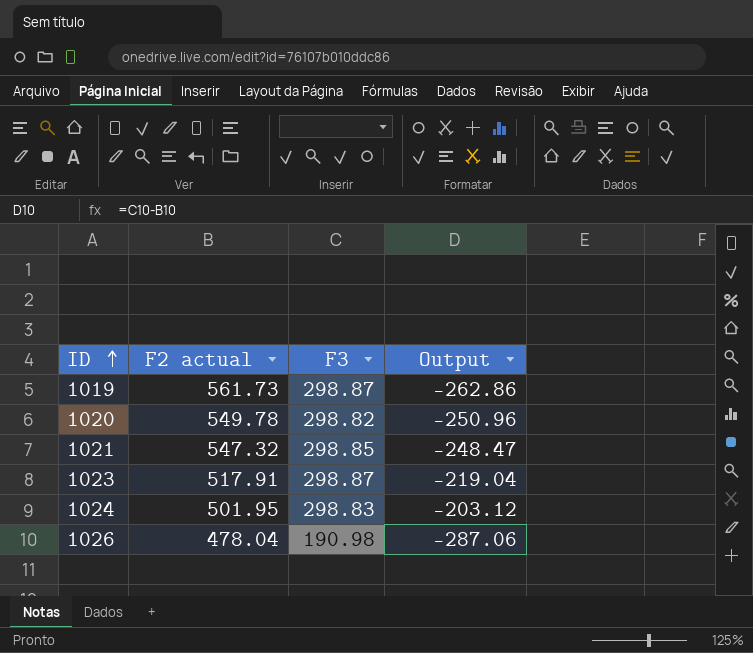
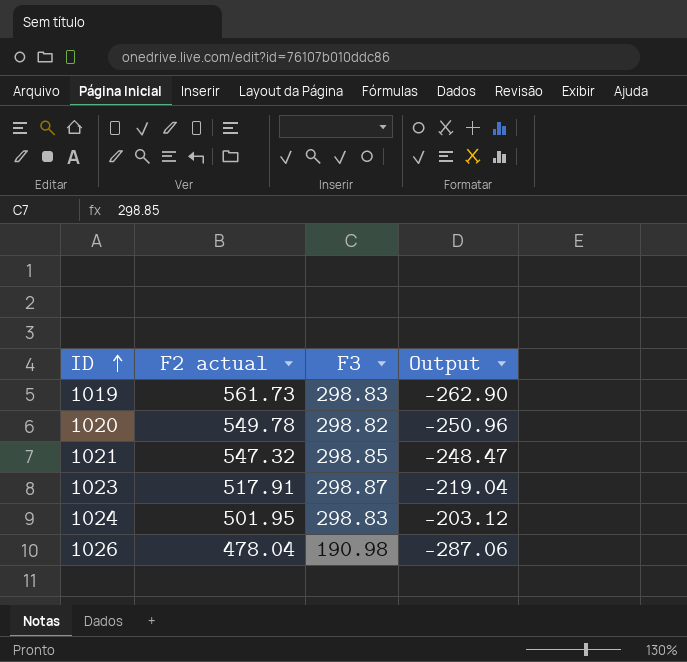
1019 | F3: 298.87 -> 298.83
1019 | Output: -262.86 -> -262.90

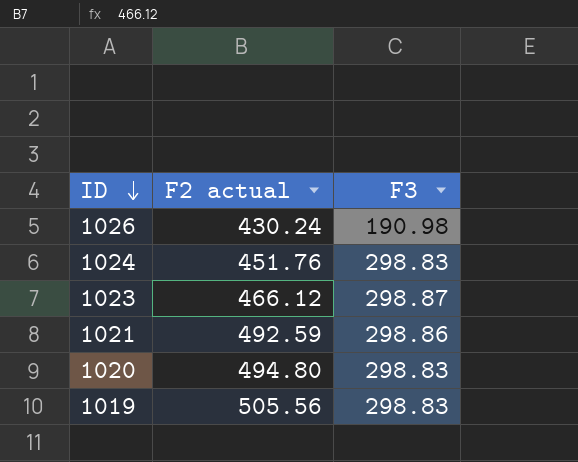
row order: ID ascending -> ID descending
column Output | formula: [F3] - [F2 actual] -> none
1026 | F2 actual: 478.04 -> 430.24
1024 | F2 actual: 501.95 -> 451.76
1023 | F2 actual: 517.91 -> 466.12
1021 | F2 actual: 547.32 -> 492.59
1021 | F3: 298.85 -> 298.86
1020 | F2 actual: 549.78 -> 494.80
1020 | F3: 298.82 -> 298.83
1019 | F2 actual: 561.73 -> 505.56

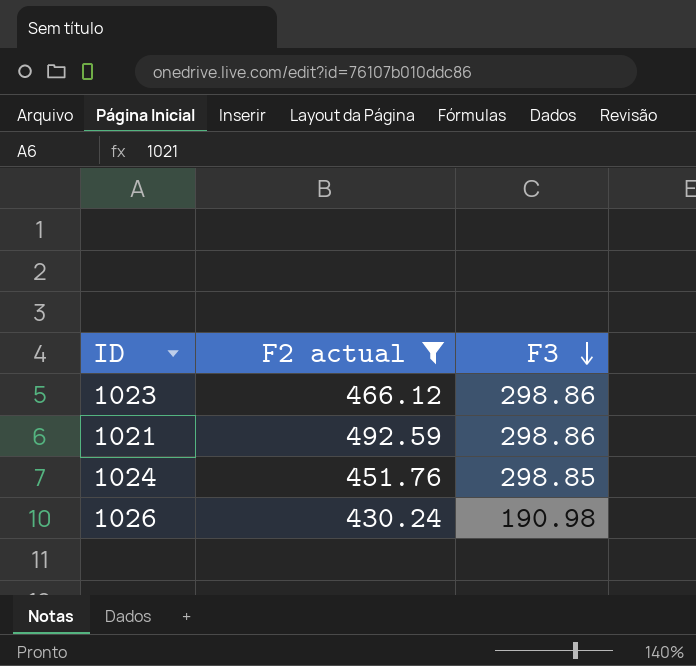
filter: none -> F2 actual <= 492.59
row order: ID descending -> F3 descending
1023 | F3: 298.87 -> 298.86
1024 | F3: 298.83 -> 298.85

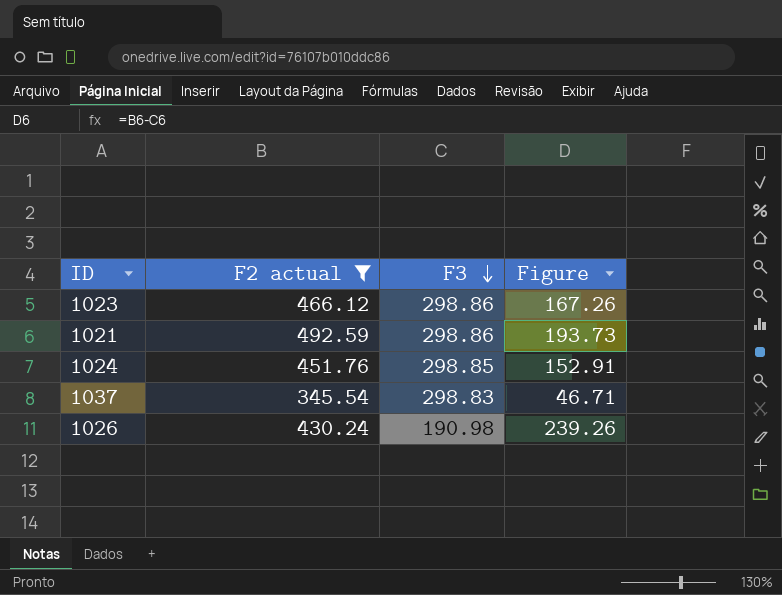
column Figure | formula: none -> [F2 actual] - [F3]
row 1037: none -> 345.54 | 298.83 | 46.71

